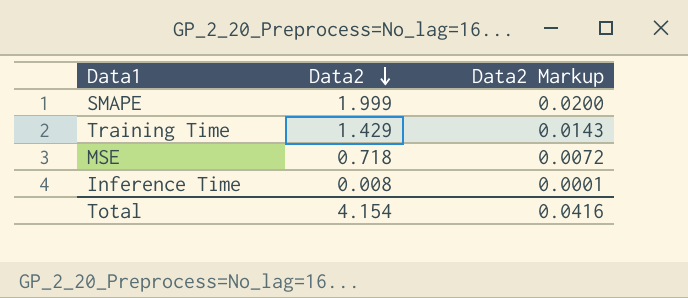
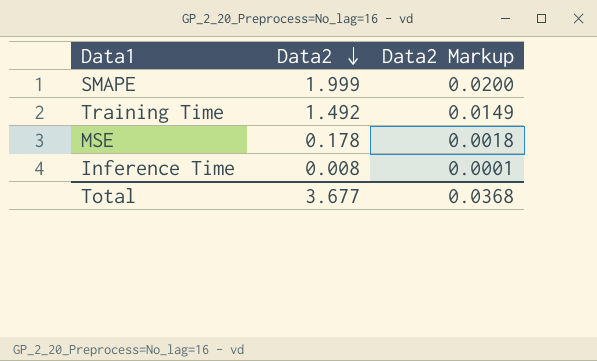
Training Time | Data2: 1.429 -> 1.492
Training Time | Data2 Markup: 0.0143 -> 0.0149
MSE | Data2: 0.718 -> 0.178
MSE | Data2 Markup: 0.0072 -> 0.0018
Total | Data2: 4.154 -> 3.677
Total | Data2 Markup: 0.0416 -> 0.0368

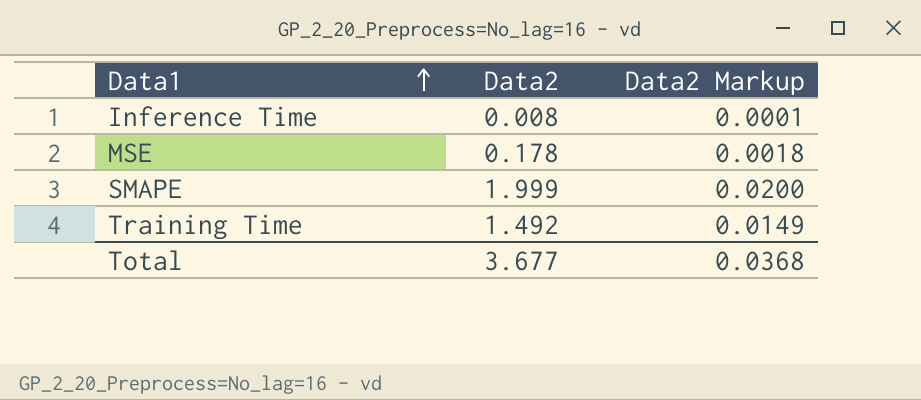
row order: Data2 descending -> Data1 ascending

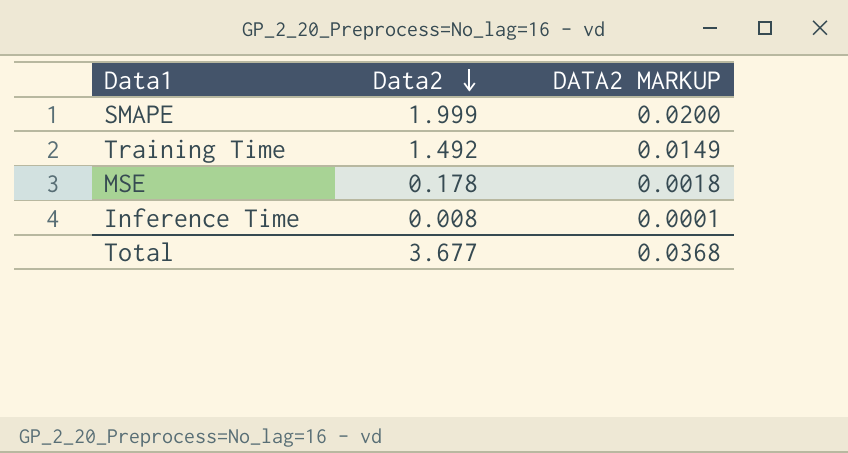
row order: Data1 ascending -> Data2 descending
column name: Data2 Markup -> DATA2 MARKUP

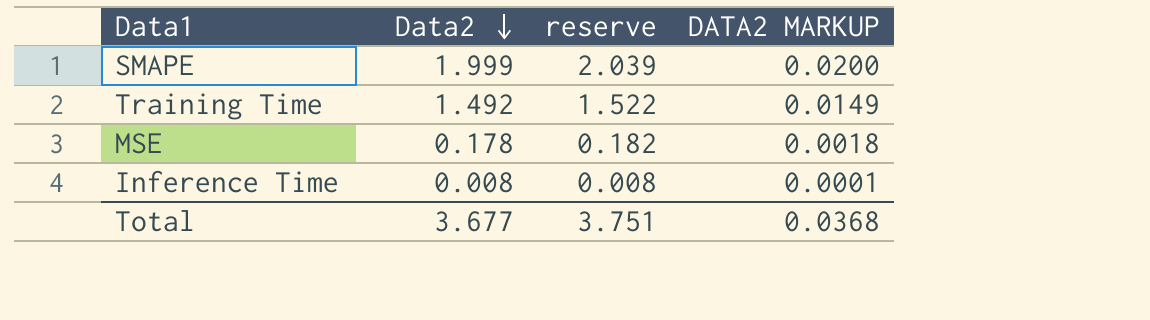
column reserve | formula: none -> [Data2] * 1.02

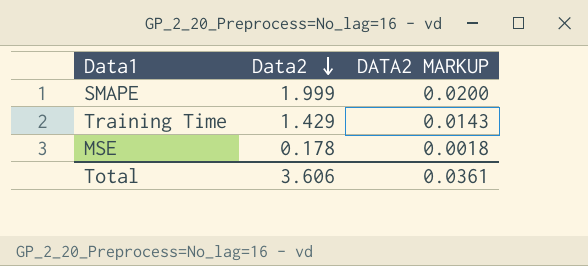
column reserve | formula: [Data2] * 1.02 -> none
row Inference Time: 0.008 | 0.008 | 0.0001 -> none
Training Time | Data2: 1.492 -> 1.429
Training Time | DATA2 MARKUP: 0.0149 -> 0.0143
Total | Data2: 3.677 -> 3.606
Total | DATA2 MARKUP: 0.0368 -> 0.0361

